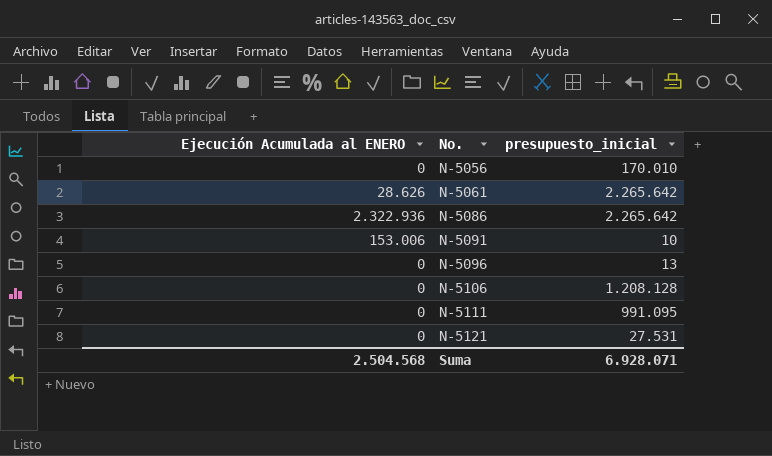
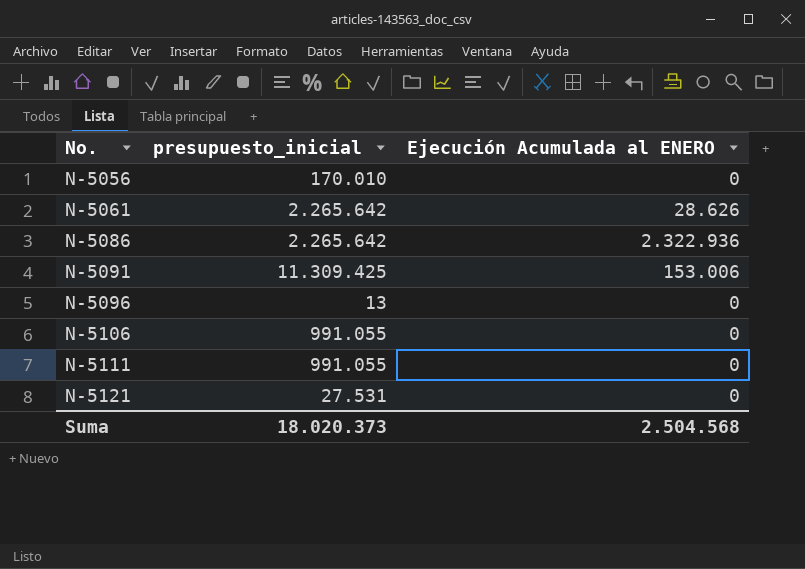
column Ejecución Acumulada al ENERO | position: 1 -> 3
N-5091 | presupuesto_inicial: 10 -> 11.309.425
N-5106 | presupuesto_inicial: 1.208.128 -> 991.055
N-5111 | presupuesto_inicial: 991.095 -> 991.055
Suma | presupuesto_inicial: 6.928.071 -> 18.020.373

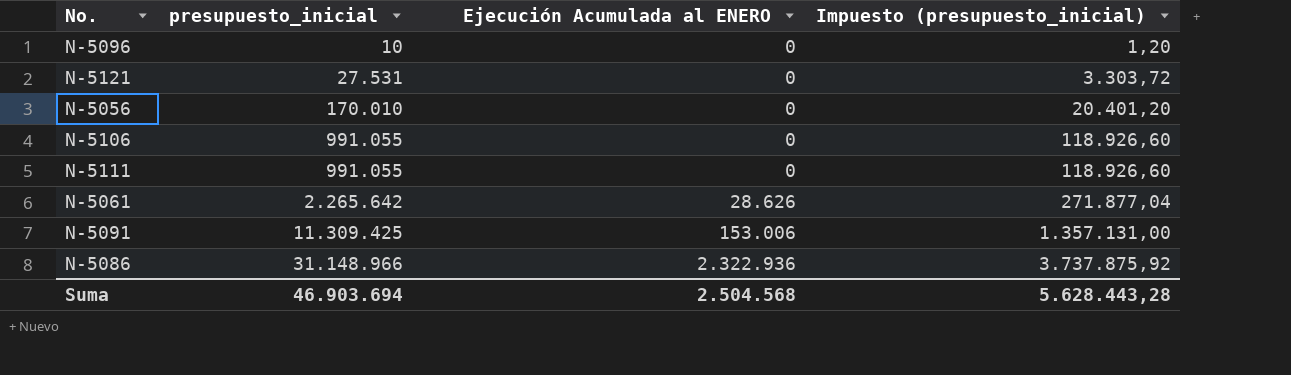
row order: No. ascending -> presupuesto_inicial ascending
column Impuesto (presupuesto_inicial) | formula: none -> [presupuesto_inicial] * 0,12
N-5096 | presupuesto_inicial: 13 -> 10
N-5086 | presupuesto_inicial: 2.265.642 -> 31.148.966
Suma | presupuesto_inicial: 18.020.373 -> 46.903.694

